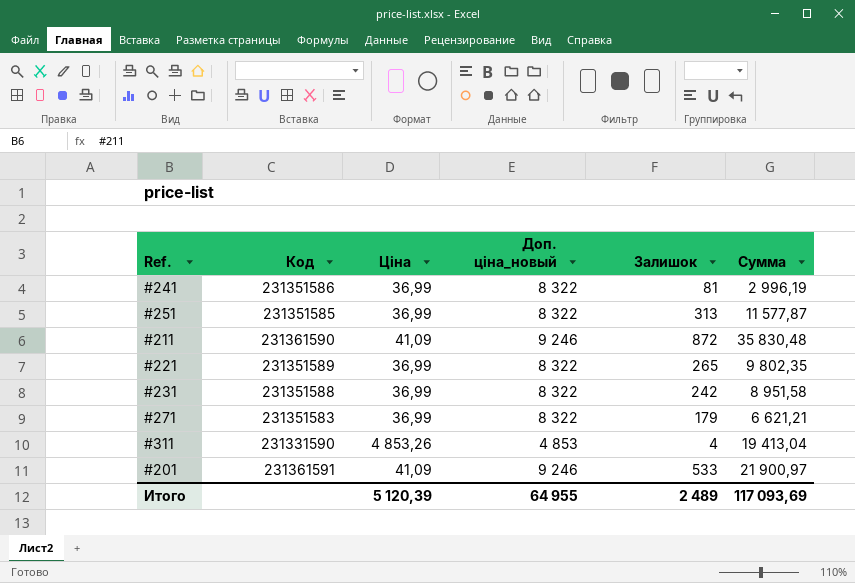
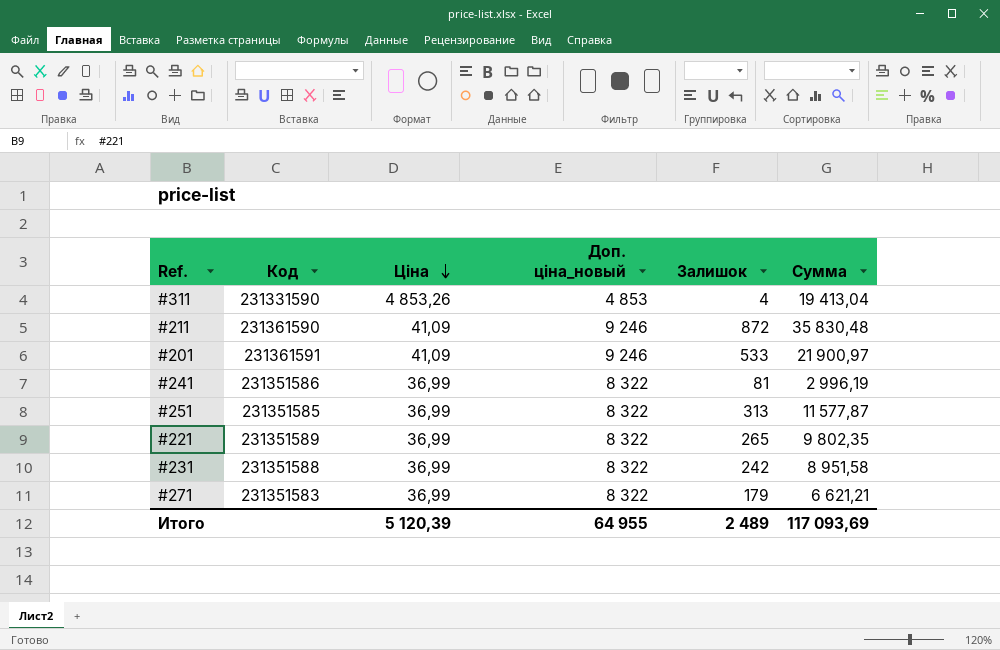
row order: none -> Ціна descending

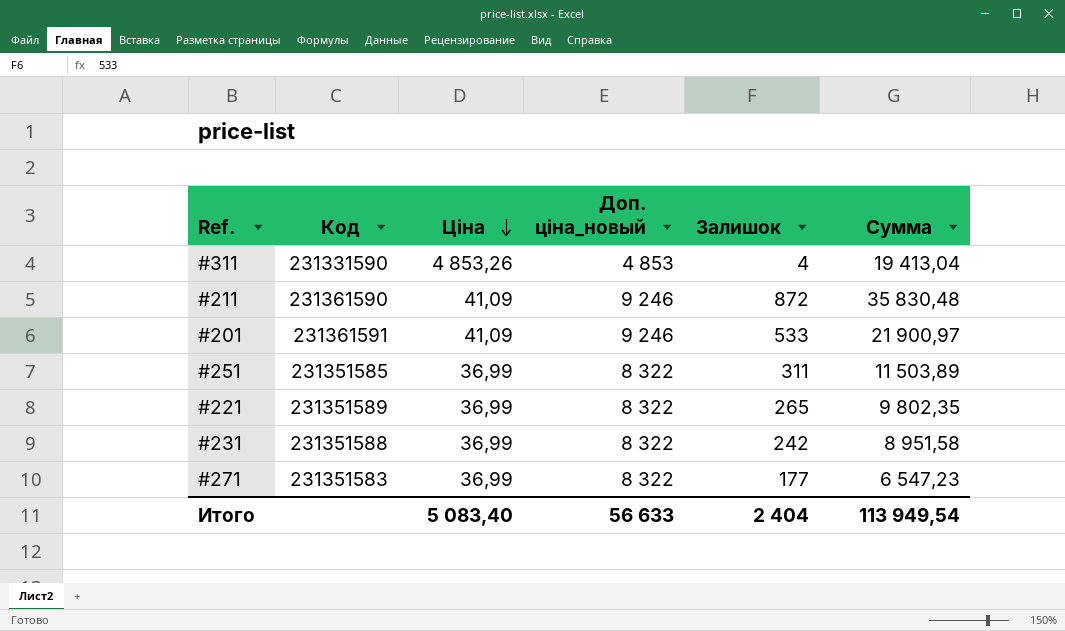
row #241: 231351586 | 36,99 | 8 322 | 81 | 2 996,19 -> none
#251 | Залишок: 313 -> 311
#251 | Сумма: 11 577,87 -> 11 503,89
#271 | Залишок: 179 -> 177
#271 | Сумма: 6 621,21 -> 6 547,23
Итого | Ціна: 5 120,39 -> 5 083,40
Итого | Доп. ціна_новый: 64 955 -> 56 633
Итого | Залишок: 2 489 -> 2 404
Итого | Сумма: 117 093,69 -> 113 949,54

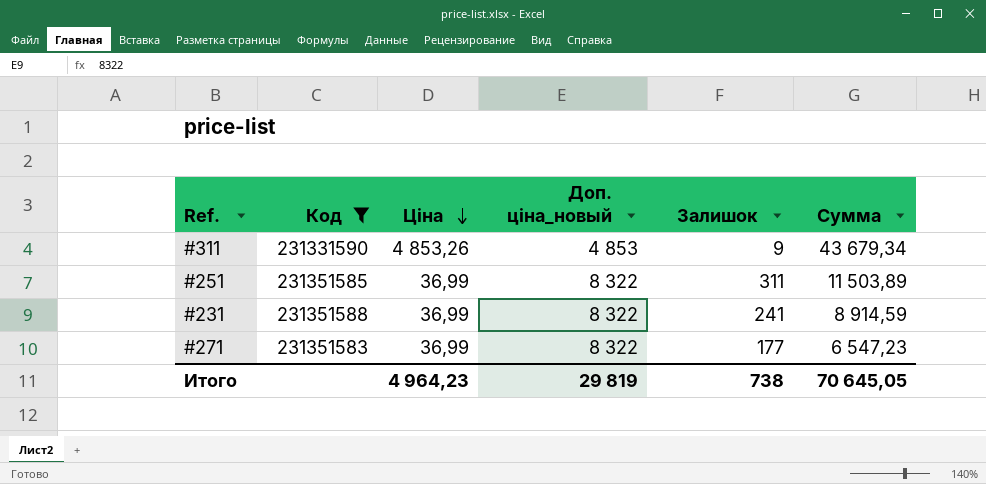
filter: none -> Код <= 231351588
#311 | Залишок: 4 -> 9
#311 | Сумма: 19 413,04 -> 43 679,34
#231 | Залишок: 242 -> 241
#231 | Сумма: 8 951,58 -> 8 914,59
Итого | Ціна: 5 083,40 -> 4 964,23
Итого | Доп. ціна_новый: 56 633 -> 29 819
Итого | Залишок: 2 404 -> 738
Итого | Сумма: 113 949,54 -> 70 645,05

